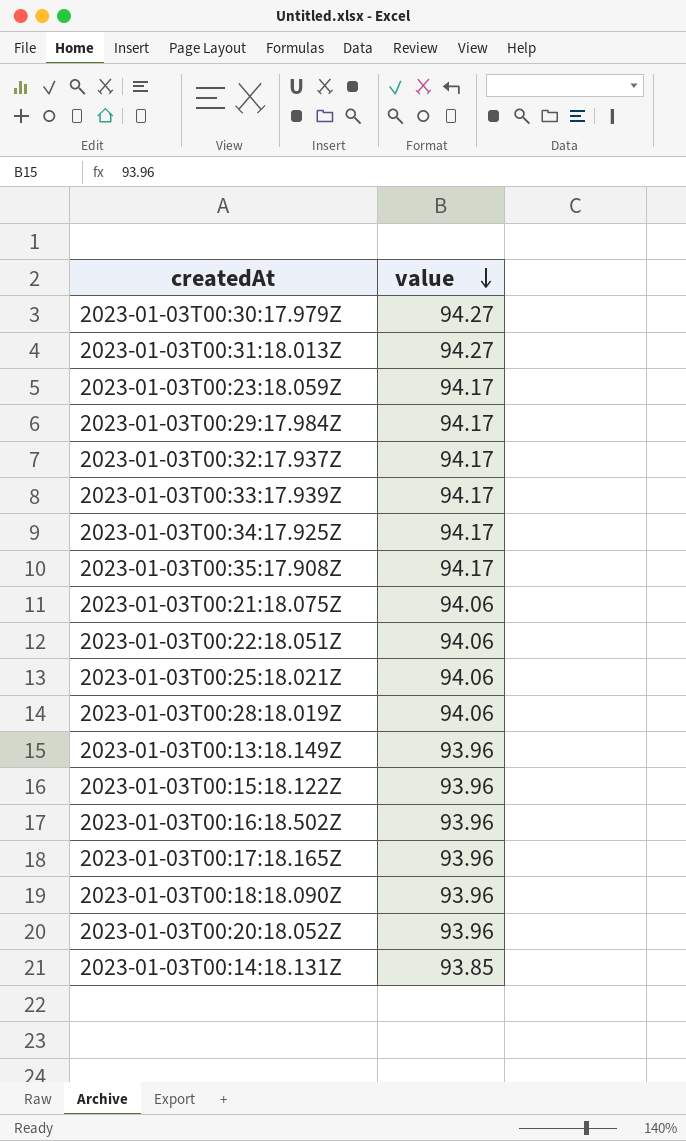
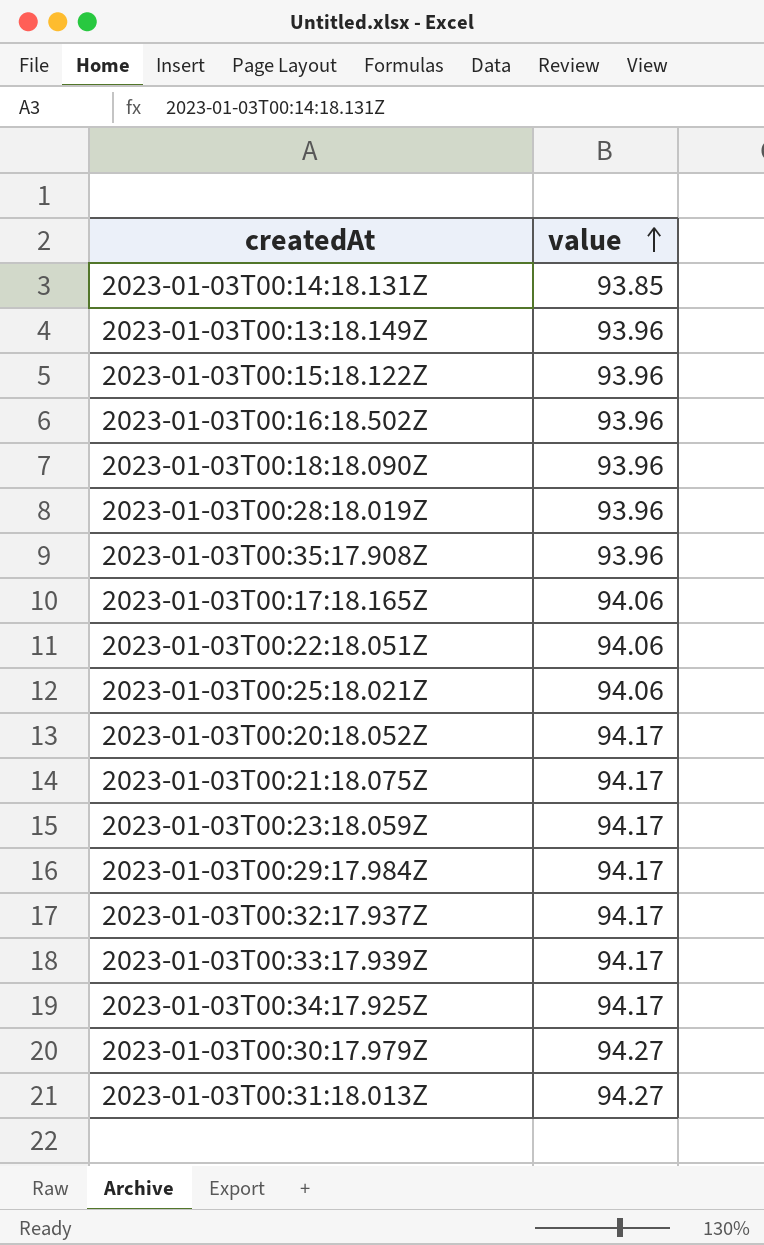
row order: value descending -> value ascending
2023-01-03T00:28:18.019Z | value: 94.06 -> 93.96
2023-01-03T00:35:17.908Z | value: 94.17 -> 93.96
2023-01-03T00:17:18.165Z | value: 93.96 -> 94.06
2023-01-03T00:20:18.052Z | value: 93.96 -> 94.17
2023-01-03T00:21:18.075Z | value: 94.06 -> 94.17

